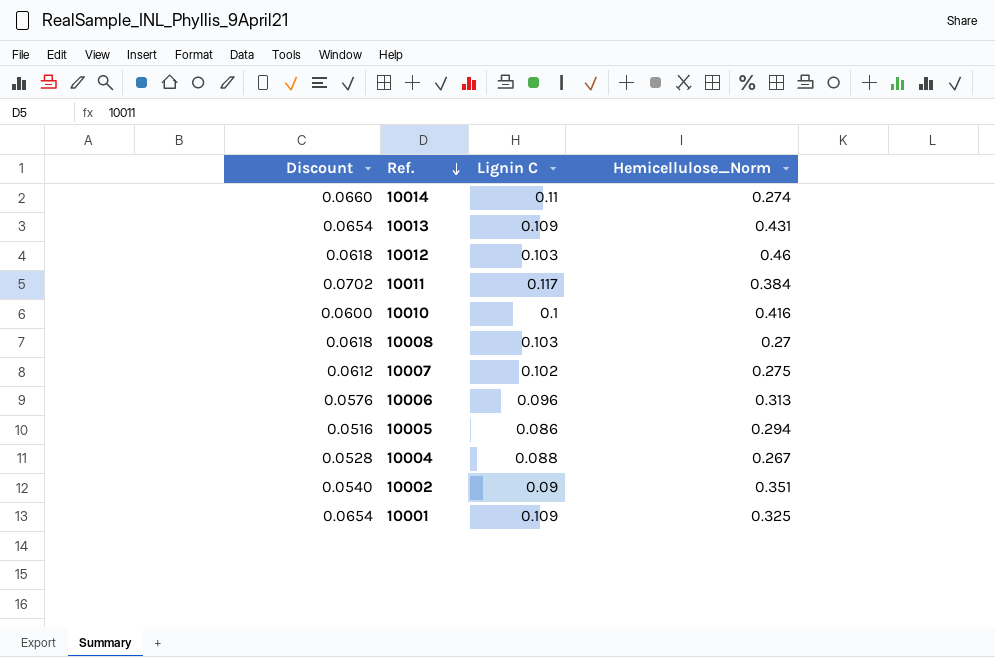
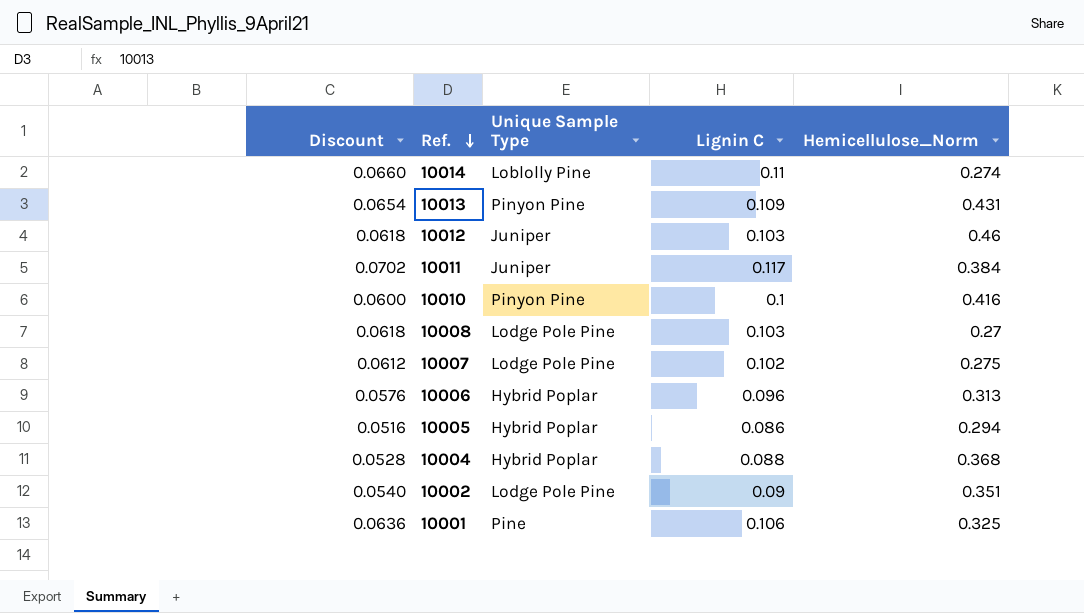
column Unique Sample Type | position: none -> 3
10004 | Hemicellulose_Norm: 0.267 -> 0.368
10001 | Discount: 0.0654 -> 0.0636
10001 | Lignin C: 0.109 -> 0.106

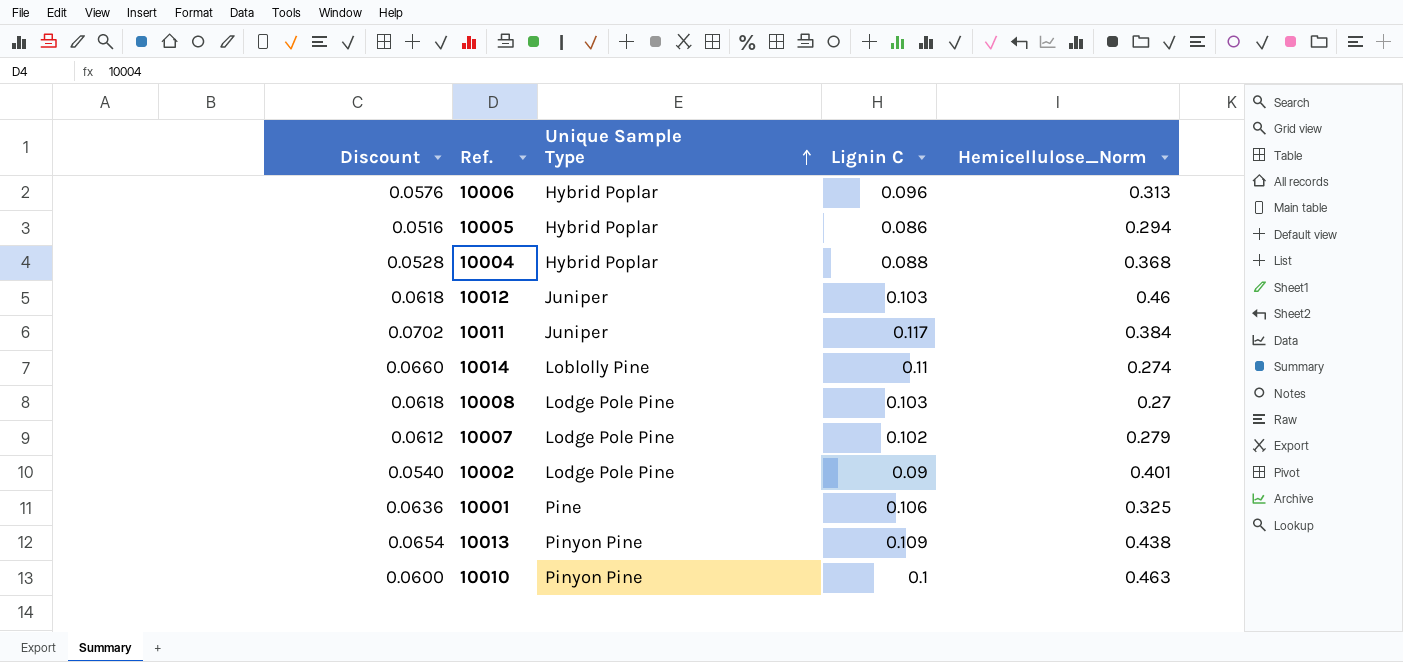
row order: Ref. descending -> Unique Sample Type ascending
10007 | Hemicellulose_Norm: 0.275 -> 0.279
10002 | Hemicellulose_Norm: 0.351 -> 0.401
10013 | Hemicellulose_Norm: 0.431 -> 0.438
10010 | Hemicellulose_Norm: 0.416 -> 0.463

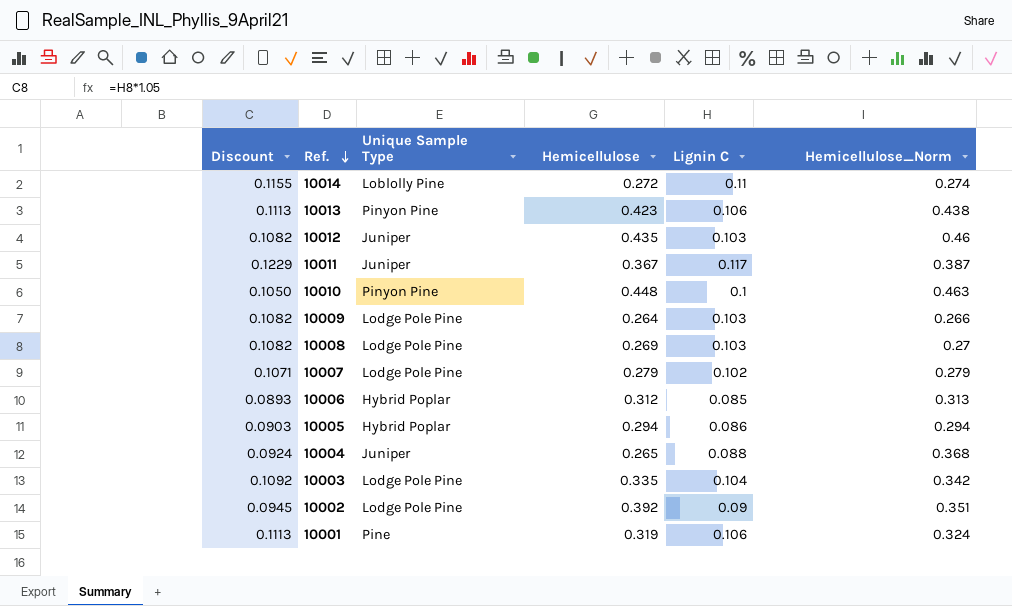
row order: Unique Sample Type ascending -> Ref. descending
column Discount | formula: [Lignin C] * 0.6 -> [Lignin C] * 1.05
column Hemicellulose | position: none -> 4
10013 | Lignin C: 0.109 -> 0.106
10011 | Hemicellulose_Norm: 0.384 -> 0.387
row 10009: none -> 0.1082 | Lodge Pole Pine | 0.264 | 0.103 | 0.266
10006 | Lignin C: 0.096 -> 0.085
10004 | Unique Sample Type: Hybrid Poplar -> Juniper
row 10003: none -> 0.1092 | Lodge Pole Pine | 0.335 | 0.104 | 0.342
10002 | Hemicellulose_Norm: 0.401 -> 0.351
10001 | Hemicellulose_Norm: 0.325 -> 0.324

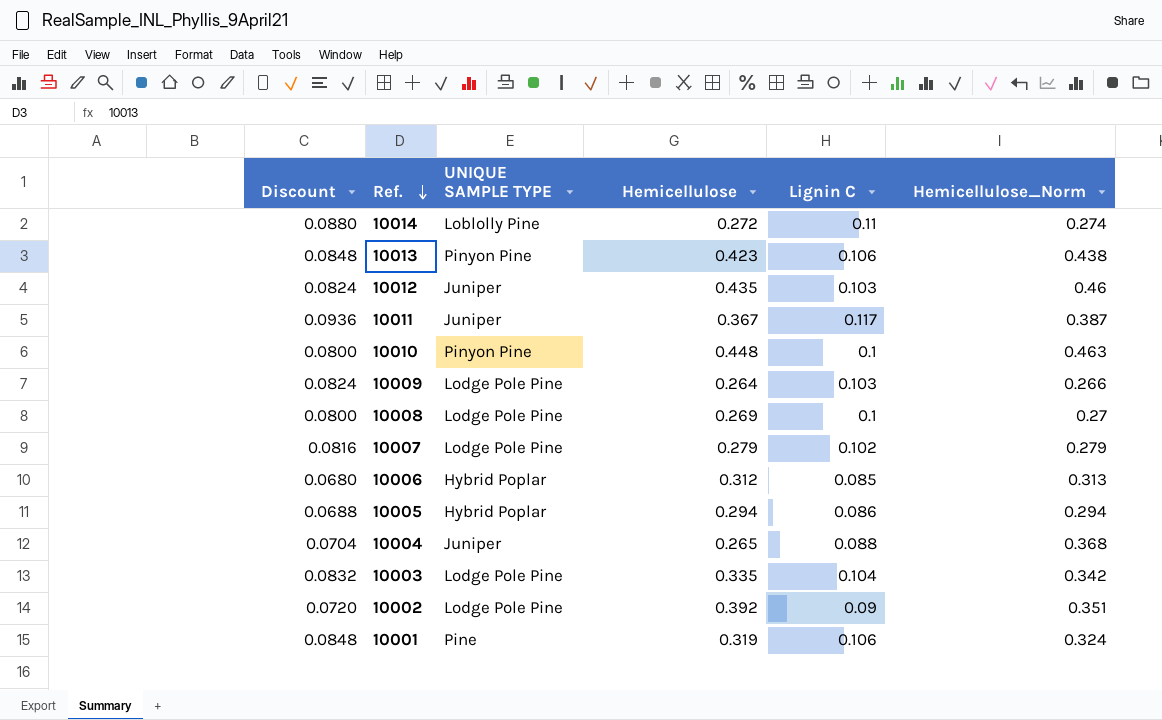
column Discount | formula: [Lignin C] * 1.05 -> [Lignin C] * 0.8
column name: Unique Sample Type -> UNIQUE SAMPLE TYPE
10008 | Lignin C: 0.103 -> 0.1

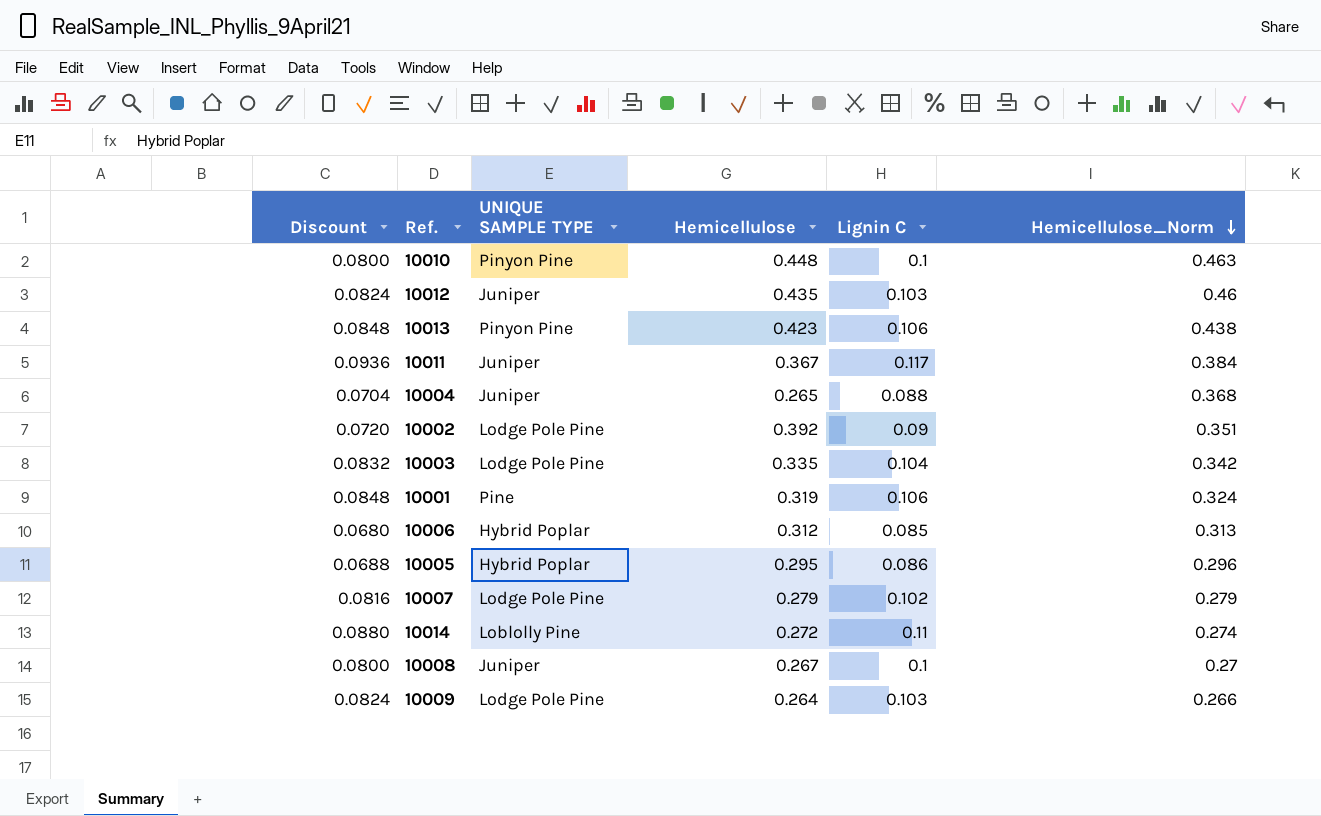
row order: Ref. descending -> Hemicellulose_Norm descending
10011 | Hemicellulose_Norm: 0.387 -> 0.384
10005 | Hemicellulose: 0.294 -> 0.295
10005 | Hemicellulose_Norm: 0.294 -> 0.296
10008 | UNIQUE SAMPLE TYPE: Lodge Pole Pine -> Juniper
10008 | Hemicellulose: 0.269 -> 0.267

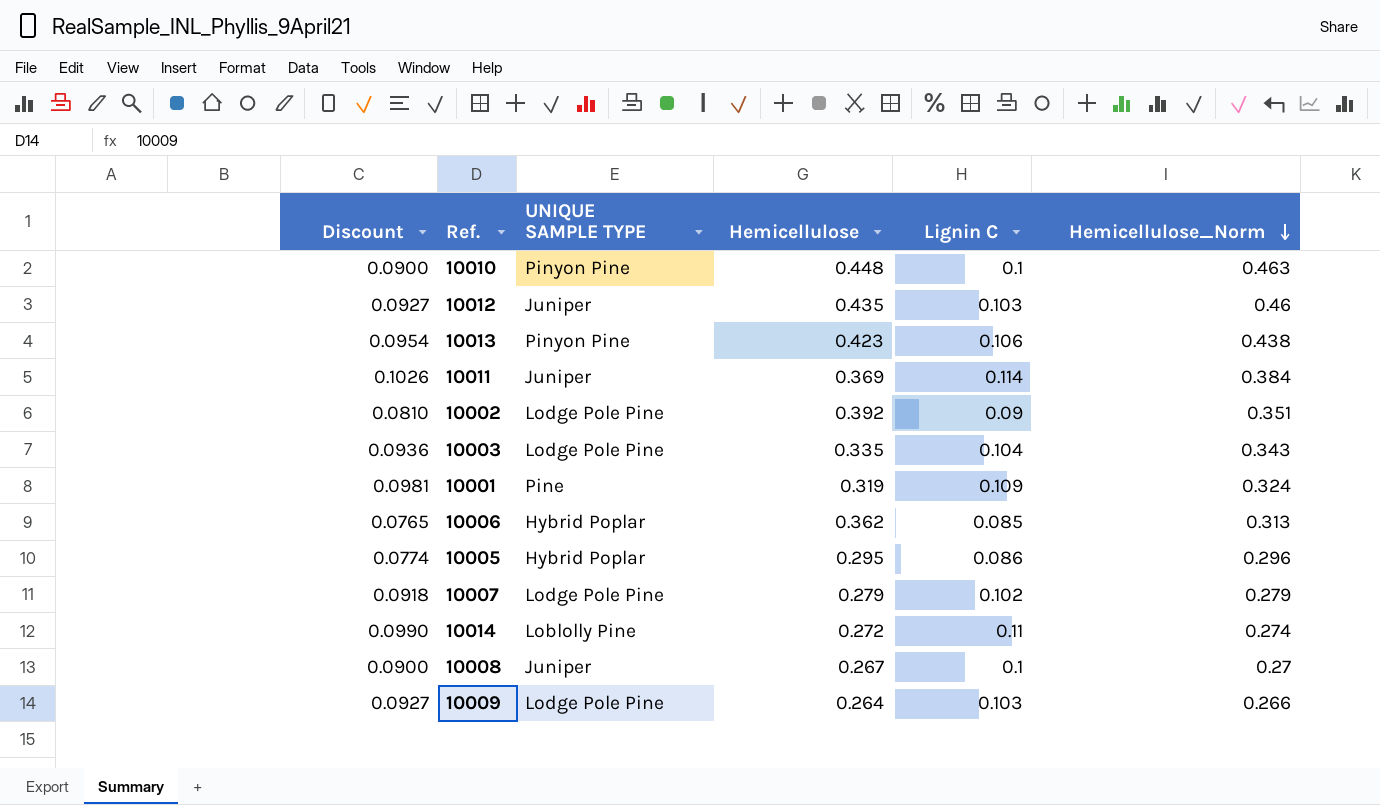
column Discount | formula: [Lignin C] * 0.8 -> [Lignin C] * 0.9
row 10004: 0.0704 | Juniper | 0.265 | 0.088 | 0.368 -> none
10011 | Hemicellulose: 0.367 -> 0.369
10011 | Lignin C: 0.117 -> 0.114
10003 | Hemicellulose_Norm: 0.342 -> 0.343
10001 | Lignin C: 0.106 -> 0.109
10006 | Hemicellulose: 0.312 -> 0.362

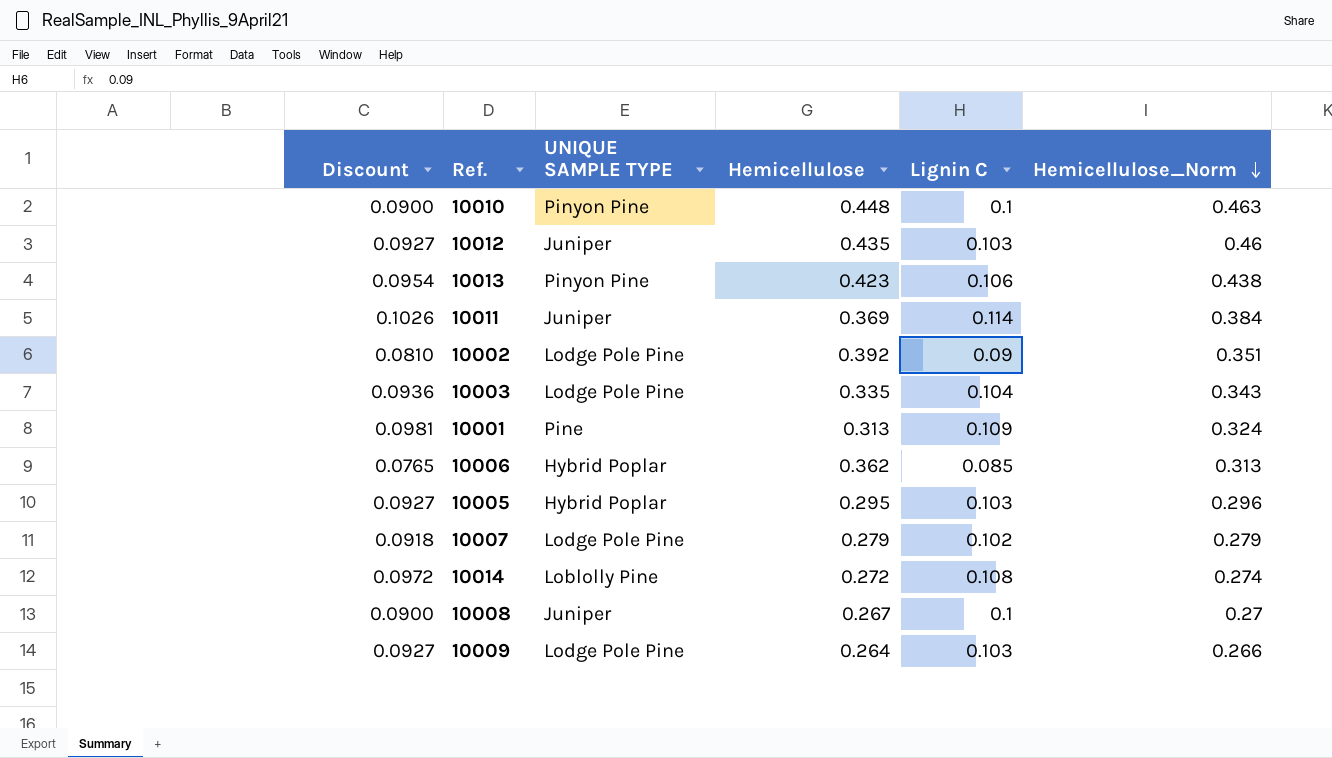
10001 | Hemicellulose: 0.319 -> 0.313
10005 | Discount: 0.0774 -> 0.0927
10005 | Lignin C: 0.086 -> 0.103
10014 | Discount: 0.0990 -> 0.0972
10014 | Lignin C: 0.11 -> 0.108

